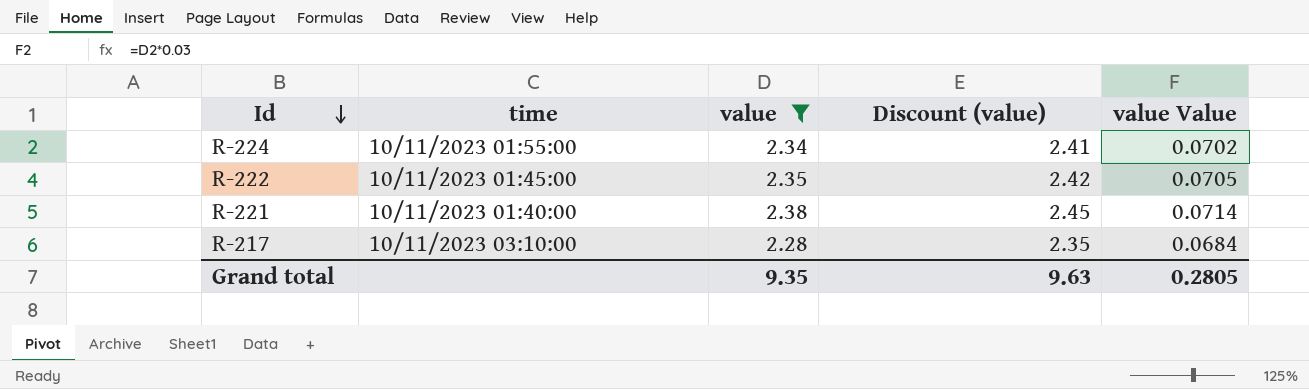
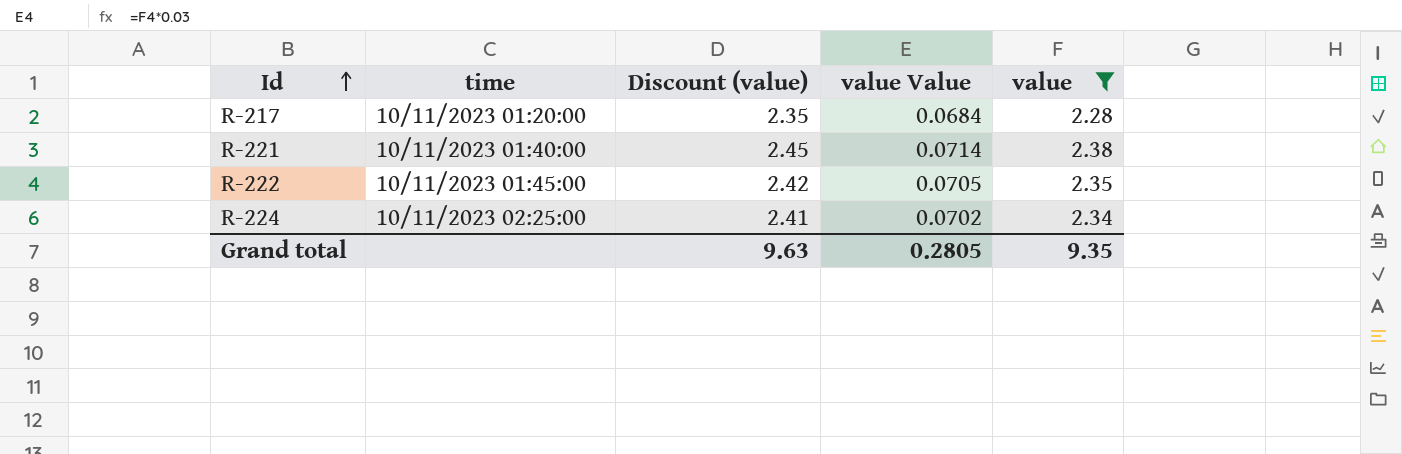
row order: Id descending -> Id ascending
column value | position: 3 -> 5
R-217 | time: 10/11/2023 03:10:00 -> 10/11/2023 01:20:00
R-224 | time: 10/11/2023 01:55:00 -> 10/11/2023 02:25:00

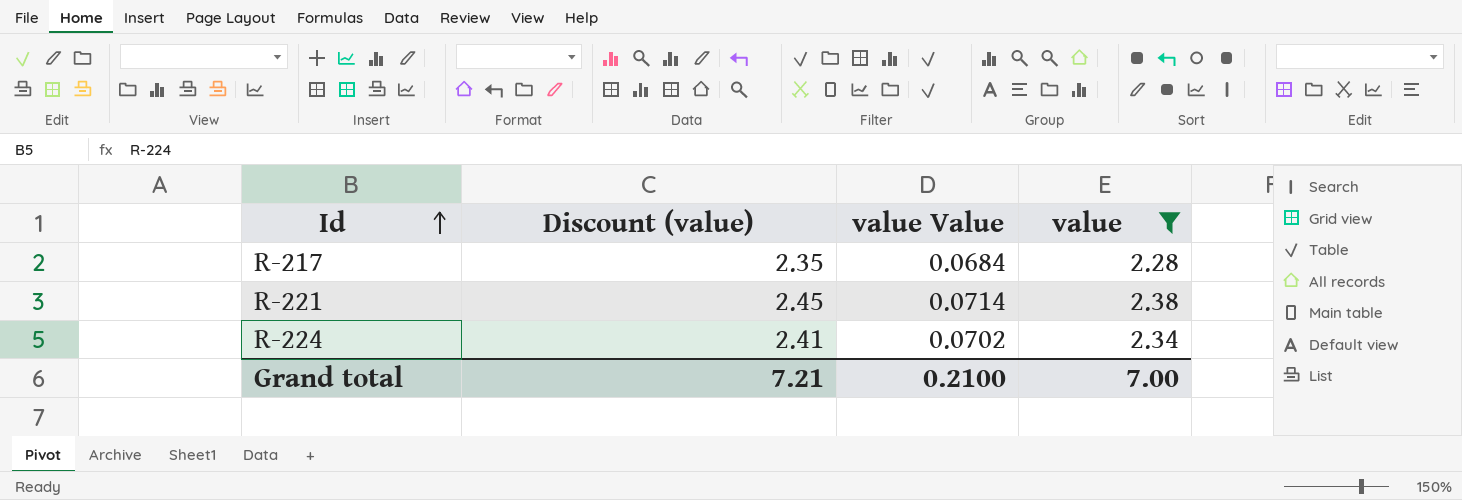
column time | position: 2 -> none
row R-222: 10/11/2023 01:45:00 | 2.42 | 0.0705 | 2.35 -> none
Grand total | Discount (value): 9.63 -> 7.21
Grand total | value Value: 0.2805 -> 0.2100
Grand total | value: 9.35 -> 7.00

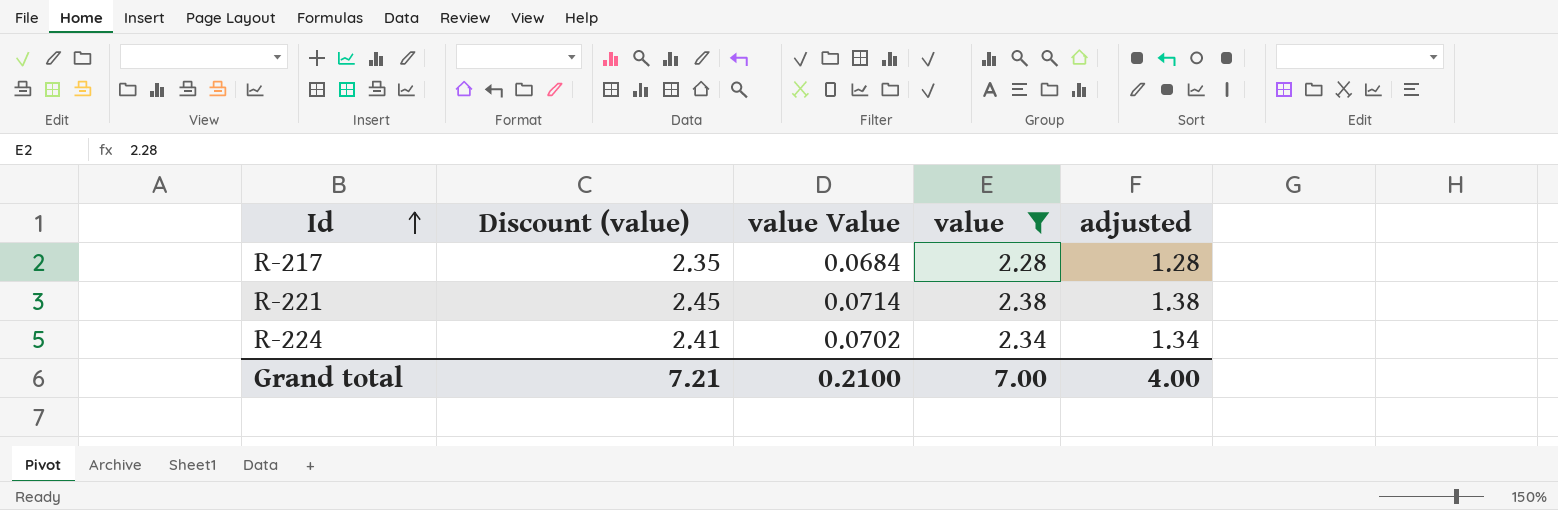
column adjusted | formula: none -> [value] - 1

